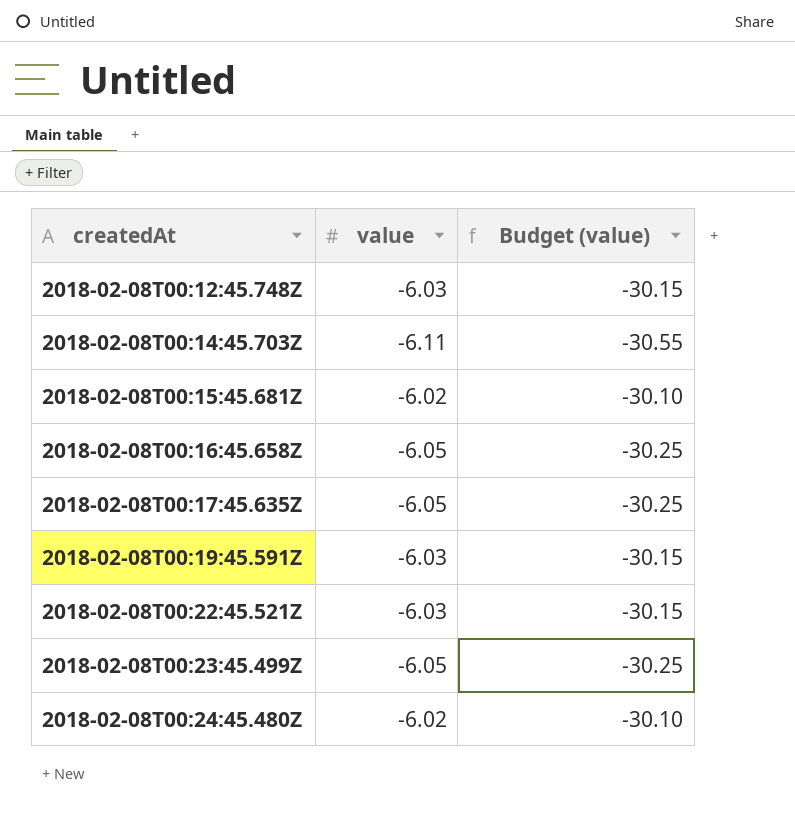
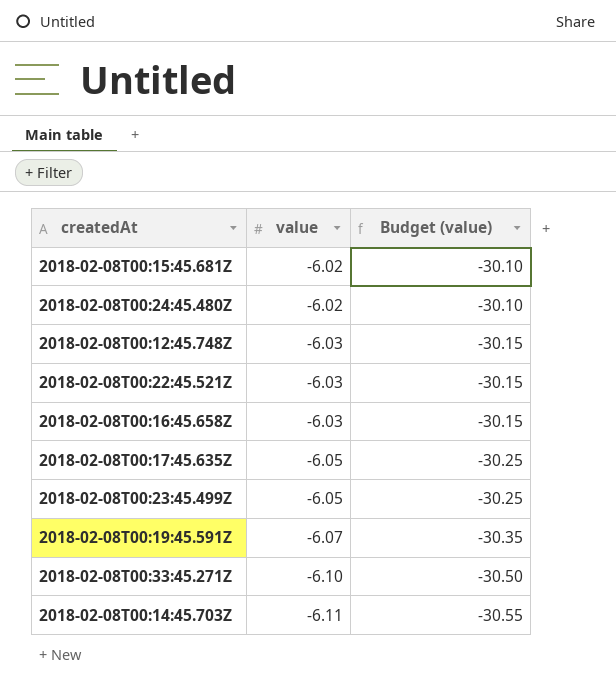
row order: createdAt ascending -> value descending
2018-02-08T00:16:45.658Z | value: -6.05 -> -6.03
2018-02-08T00:16:45.658Z | Budget (value): -30.25 -> -30.15
2018-02-08T00:19:45.591Z | value: -6.03 -> -6.07
2018-02-08T00:19:45.591Z | Budget (value): -30.15 -> -30.35
row 2018-02-08T00:33:45.271Z: none -> -6.10 | -30.50

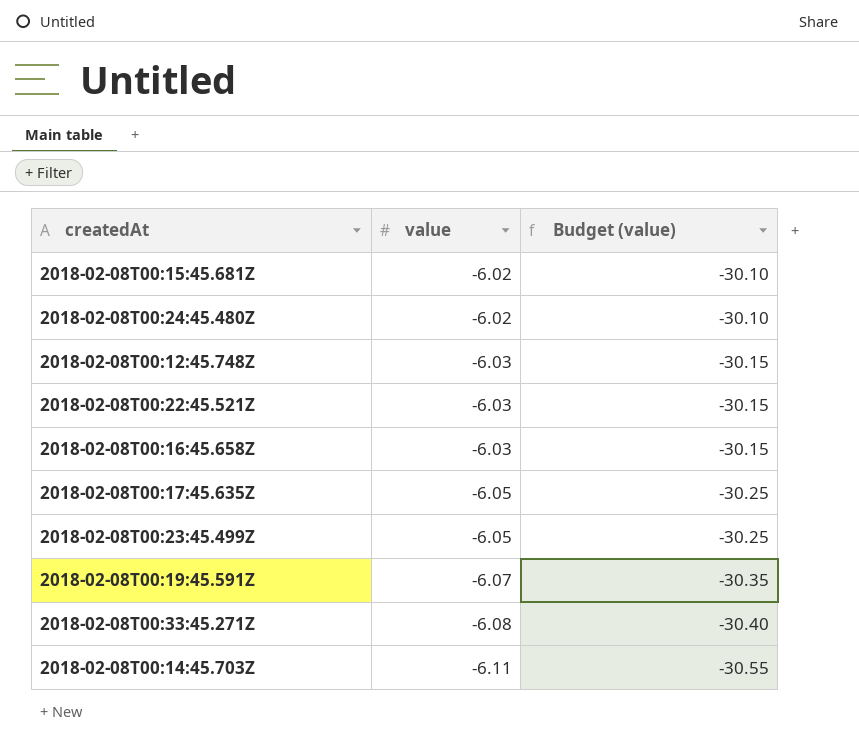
2018-02-08T00:33:45.271Z | value: -6.10 -> -6.08
2018-02-08T00:33:45.271Z | Budget (value): -30.50 -> -30.40

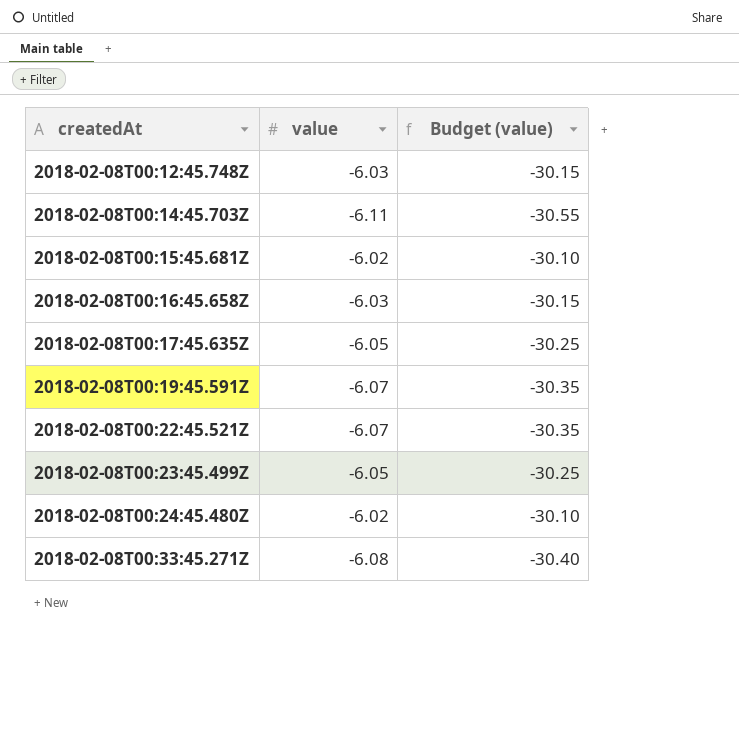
row order: value descending -> createdAt ascending
2018-02-08T00:22:45.521Z | value: -6.03 -> -6.07
2018-02-08T00:22:45.521Z | Budget (value): -30.15 -> -30.35

